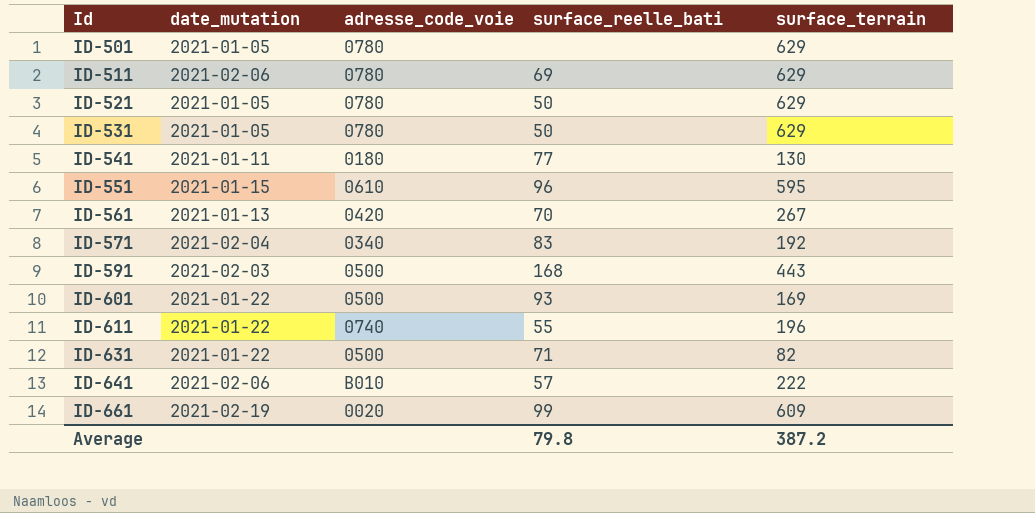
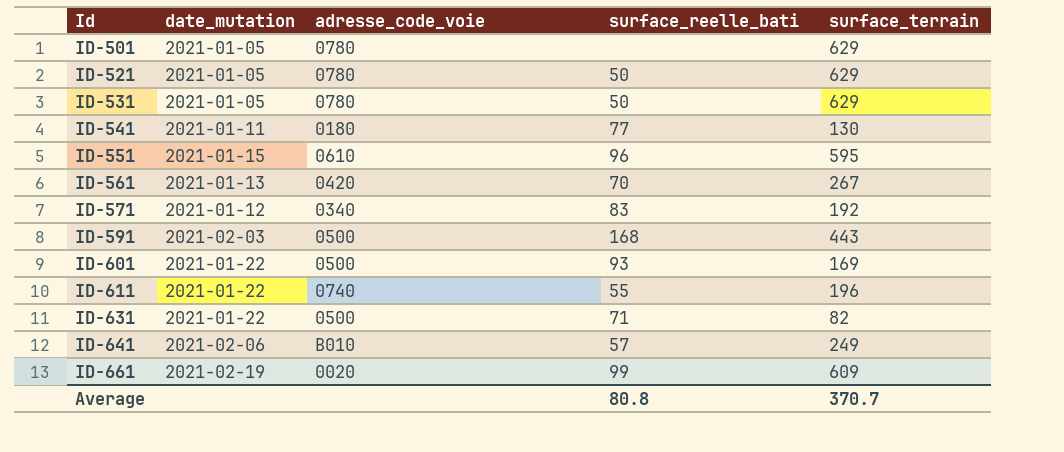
row ID-511: 2021-02-06 | 0780 | 69 | 629 -> none
ID-571 | date_mutation: 2021-02-04 -> 2021-01-12
ID-641 | surface_terrain: 222 -> 249
Average | surface_reelle_bati: 79.8 -> 80.8
Average | surface_terrain: 387.2 -> 370.7

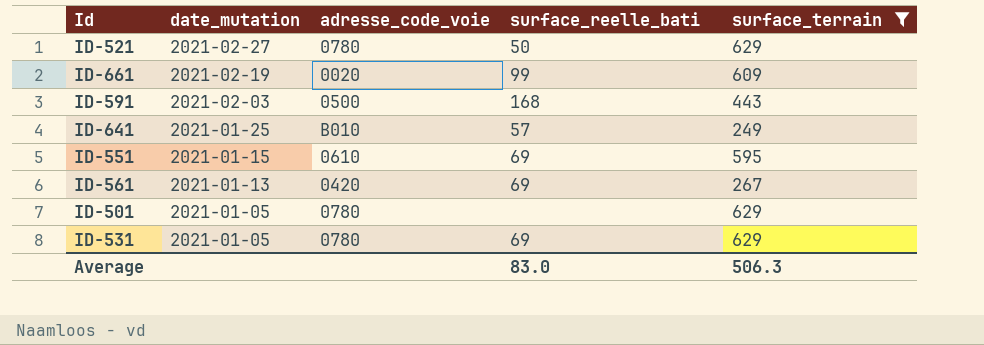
filter: none -> surface_terrain >= 249
row order: Id ascending -> date_mutation descending
ID-521 | date_mutation: 2021-01-05 -> 2021-02-27
ID-641 | date_mutation: 2021-02-06 -> 2021-01-25
ID-551 | surface_reelle_bati: 96 -> 69
ID-561 | surface_reelle_bati: 70 -> 69
ID-531 | surface_reelle_bati: 50 -> 69
Average | surface_reelle_bati: 80.8 -> 83.0
Average | surface_terrain: 370.7 -> 506.3

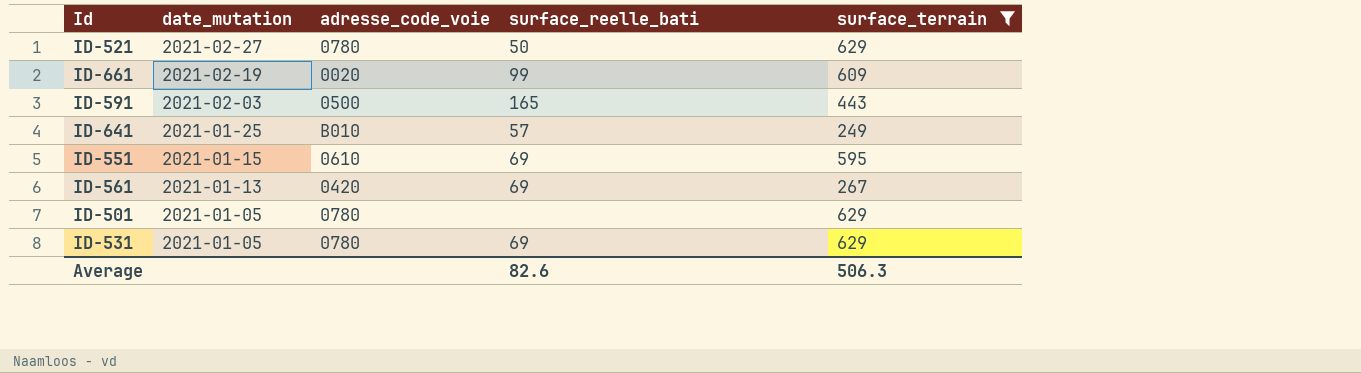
ID-591 | surface_reelle_bati: 168 -> 165
Average | surface_reelle_bati: 83.0 -> 82.6

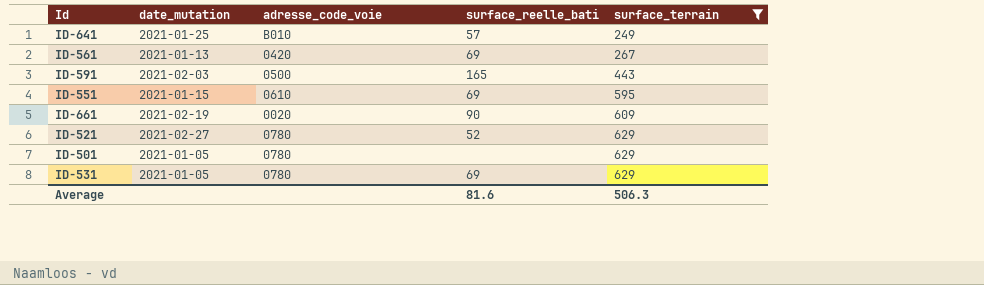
row order: date_mutation descending -> surface_terrain ascending
ID-661 | surface_reelle_bati: 99 -> 90
ID-521 | surface_reelle_bati: 50 -> 52
Average | surface_reelle_bati: 82.6 -> 81.6

